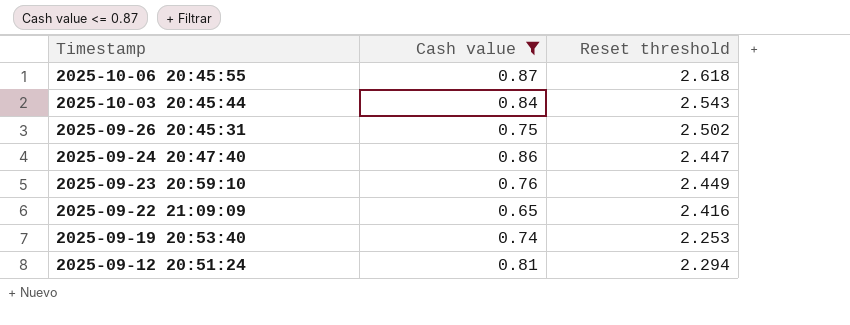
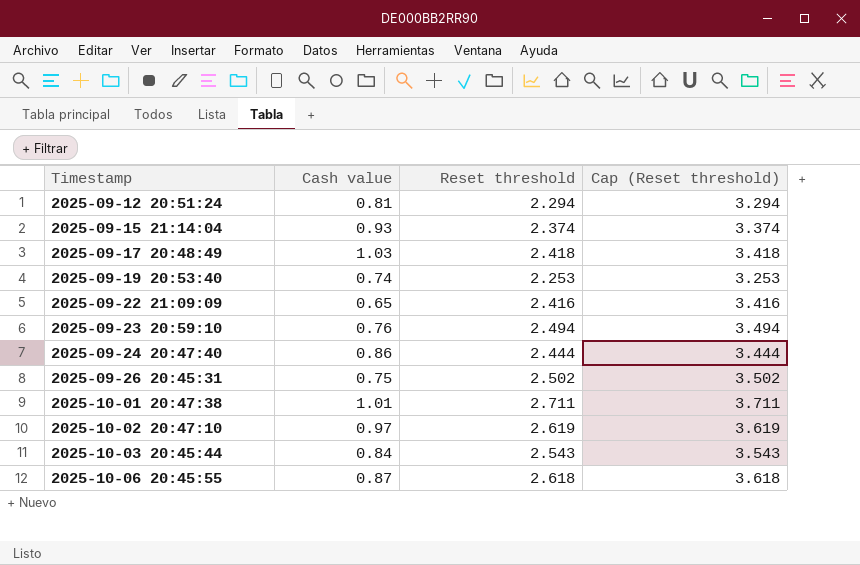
filter: Cash value <= 0.87 -> none
row order: Timestamp descending -> Timestamp ascending
column Cap (Reset threshold) | formula: none -> [Reset threshold] + 1
2025-09-23 20:59:10 | Reset threshold: 2.449 -> 2.494
2025-09-24 20:47:40 | Reset threshold: 2.447 -> 2.444

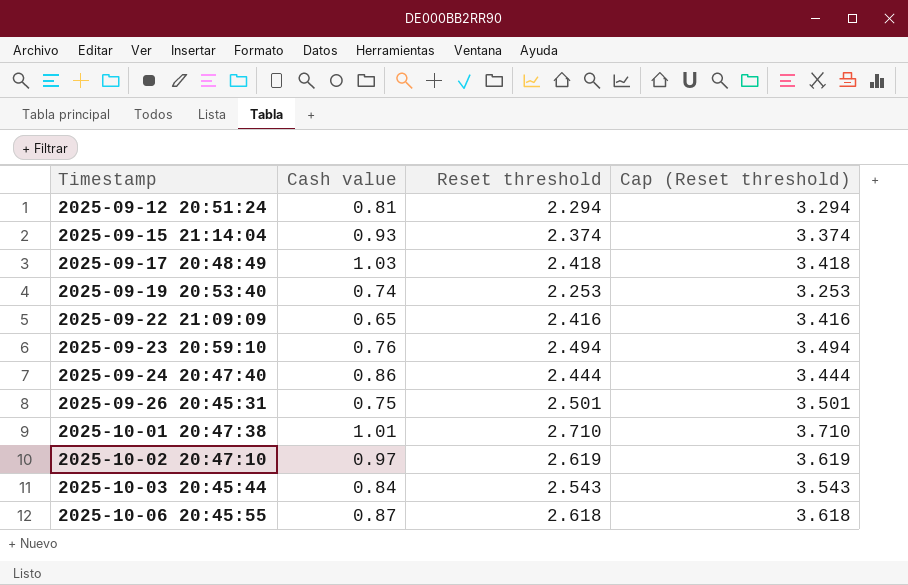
2025-09-26 20:45:31 | Reset threshold: 2.502 -> 2.501
2025-09-26 20:45:31 | Cap (Reset threshold): 3.502 -> 3.501
2025-10-01 20:47:38 | Reset threshold: 2.711 -> 2.710
2025-10-01 20:47:38 | Cap (Reset threshold): 3.711 -> 3.710

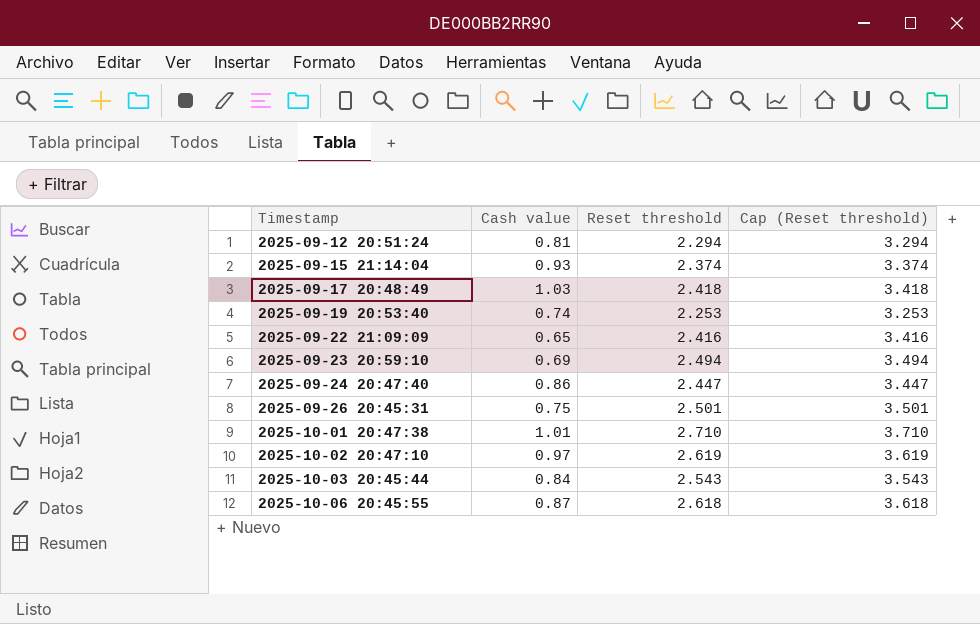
2025-09-23 20:59:10 | Cash value: 0.76 -> 0.69
2025-09-24 20:47:40 | Reset threshold: 2.444 -> 2.447
2025-09-24 20:47:40 | Cap (Reset threshold): 3.444 -> 3.447

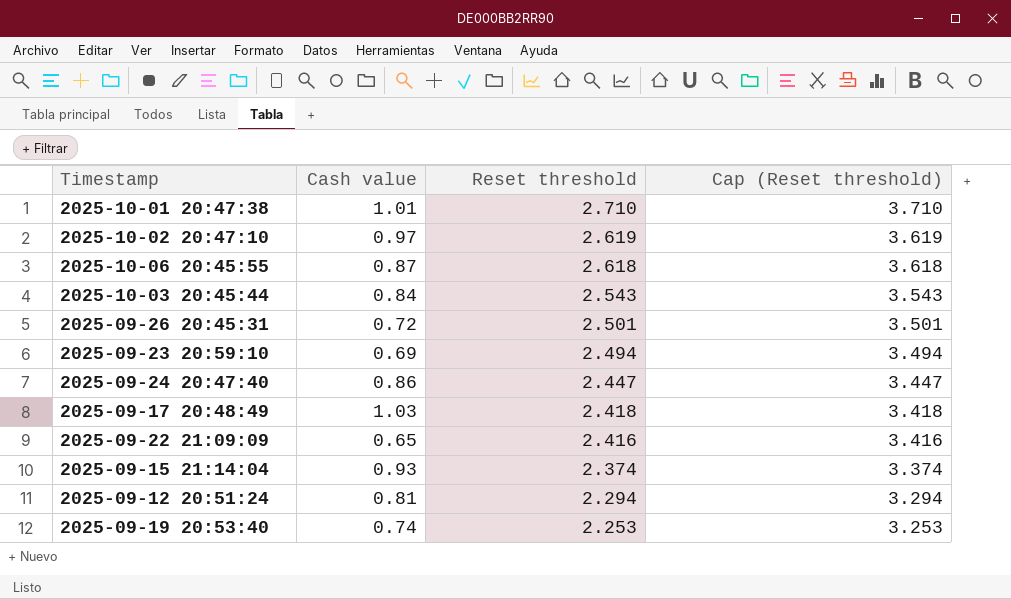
row order: Timestamp ascending -> Reset threshold descending
2025-09-26 20:45:31 | Cash value: 0.75 -> 0.72

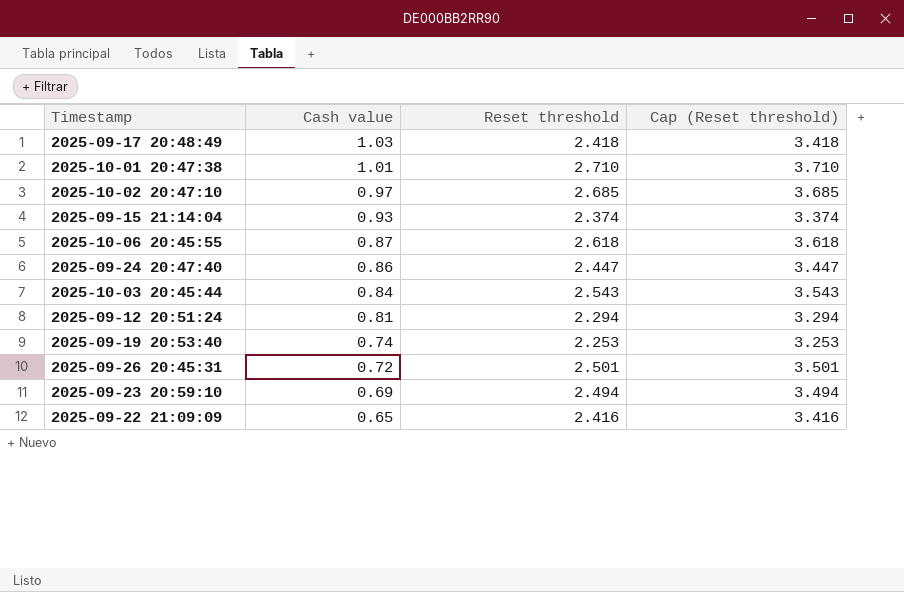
row order: Reset threshold descending -> Cash value descending
2025-10-02 20:47:10 | Reset threshold: 2.619 -> 2.685
2025-10-02 20:47:10 | Cap (Reset threshold): 3.619 -> 3.685

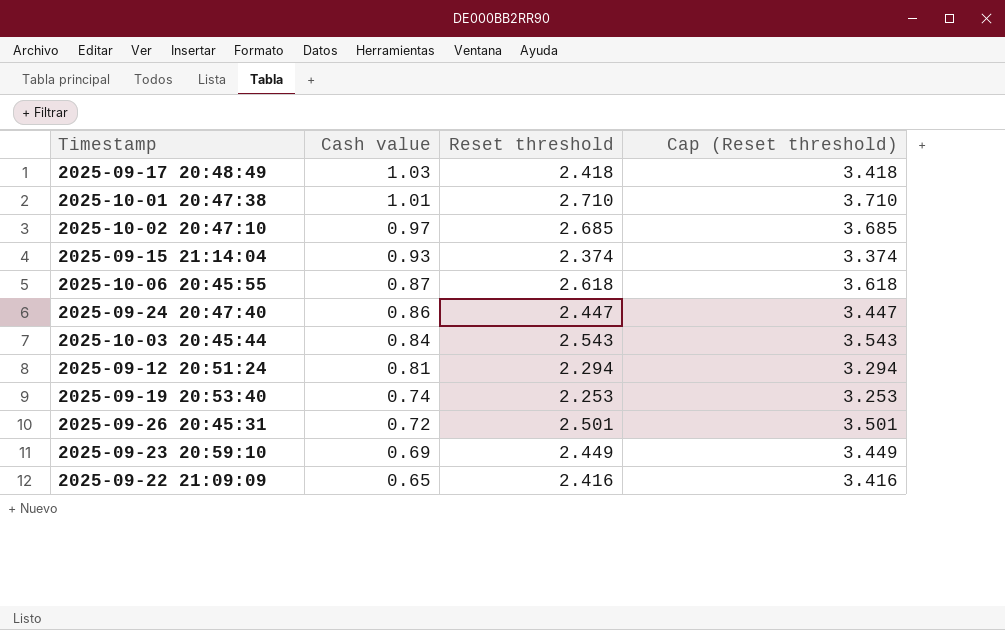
2025-09-23 20:59:10 | Reset threshold: 2.494 -> 2.449
2025-09-23 20:59:10 | Cap (Reset threshold): 3.494 -> 3.449

